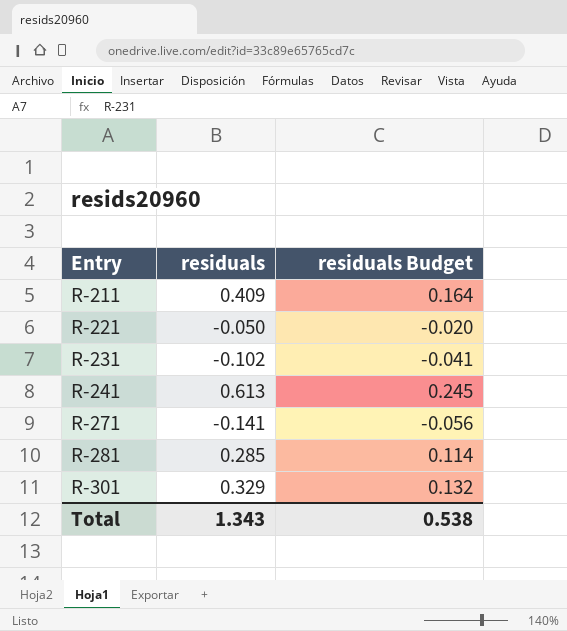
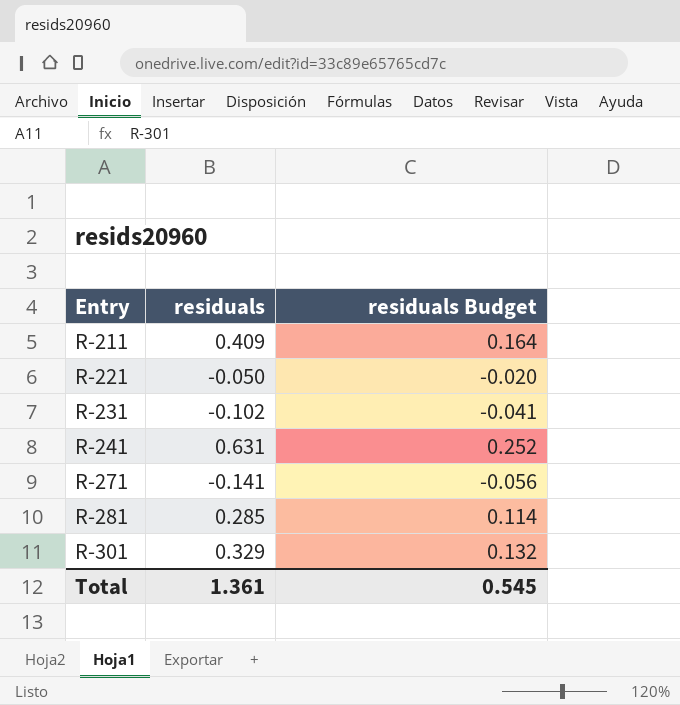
R-241 | residuals: 0.613 -> 0.631
R-241 | residuals Budget: 0.245 -> 0.252
Total | residuals: 1.343 -> 1.361
Total | residuals Budget: 0.538 -> 0.545

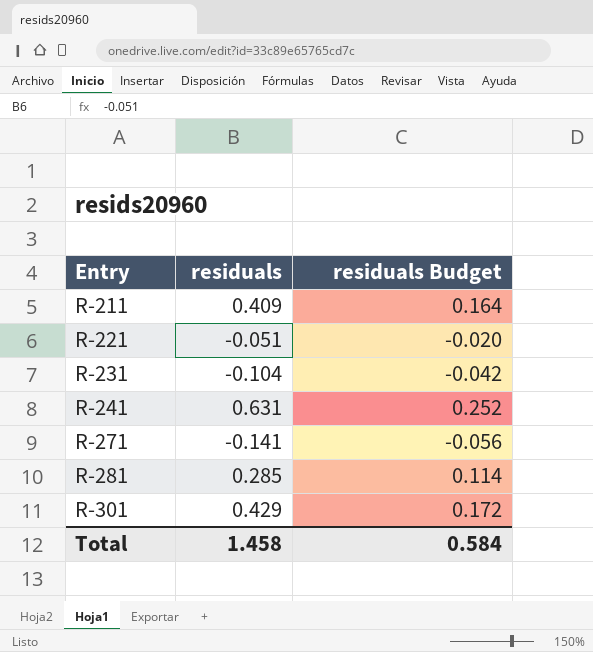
R-221 | residuals: -0.050 -> -0.051
R-231 | residuals: -0.102 -> -0.104
R-231 | residuals Budget: -0.041 -> -0.042
R-301 | residuals: 0.329 -> 0.429
R-301 | residuals Budget: 0.132 -> 0.172
Total | residuals: 1.361 -> 1.458
Total | residuals Budget: 0.545 -> 0.584

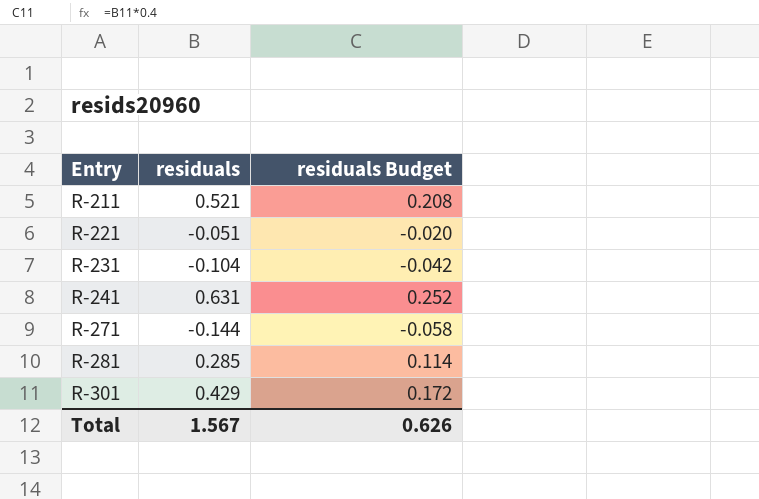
R-211 | residuals: 0.409 -> 0.521
R-211 | residuals Budget: 0.164 -> 0.208
R-271 | residuals: -0.141 -> -0.144
R-271 | residuals Budget: -0.056 -> -0.058
Total | residuals: 1.458 -> 1.567
Total | residuals Budget: 0.584 -> 0.626

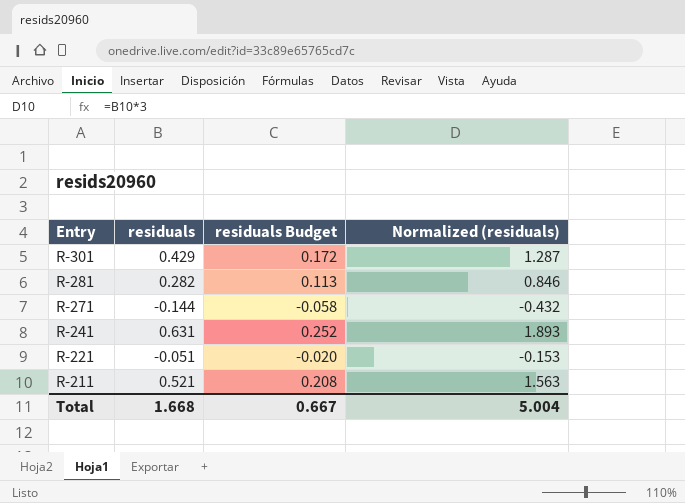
row order: Entry ascending -> Entry descending
column Normalized (residuals) | formula: none -> [residuals] * 3
row R-231: -0.104 | -0.042 -> none
R-281 | residuals: 0.285 -> 0.282
R-281 | residuals Budget: 0.114 -> 0.113
Total | residuals: 1.567 -> 1.668
Total | residuals Budget: 0.626 -> 0.667

